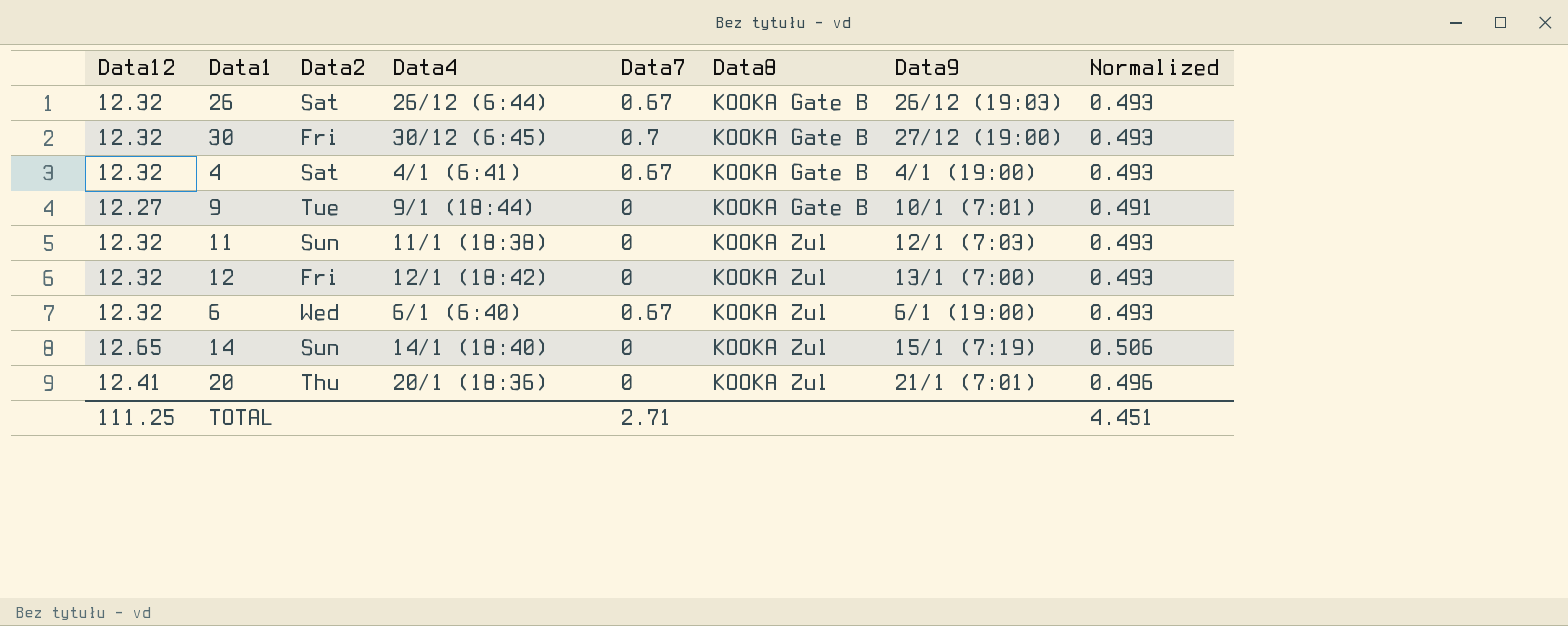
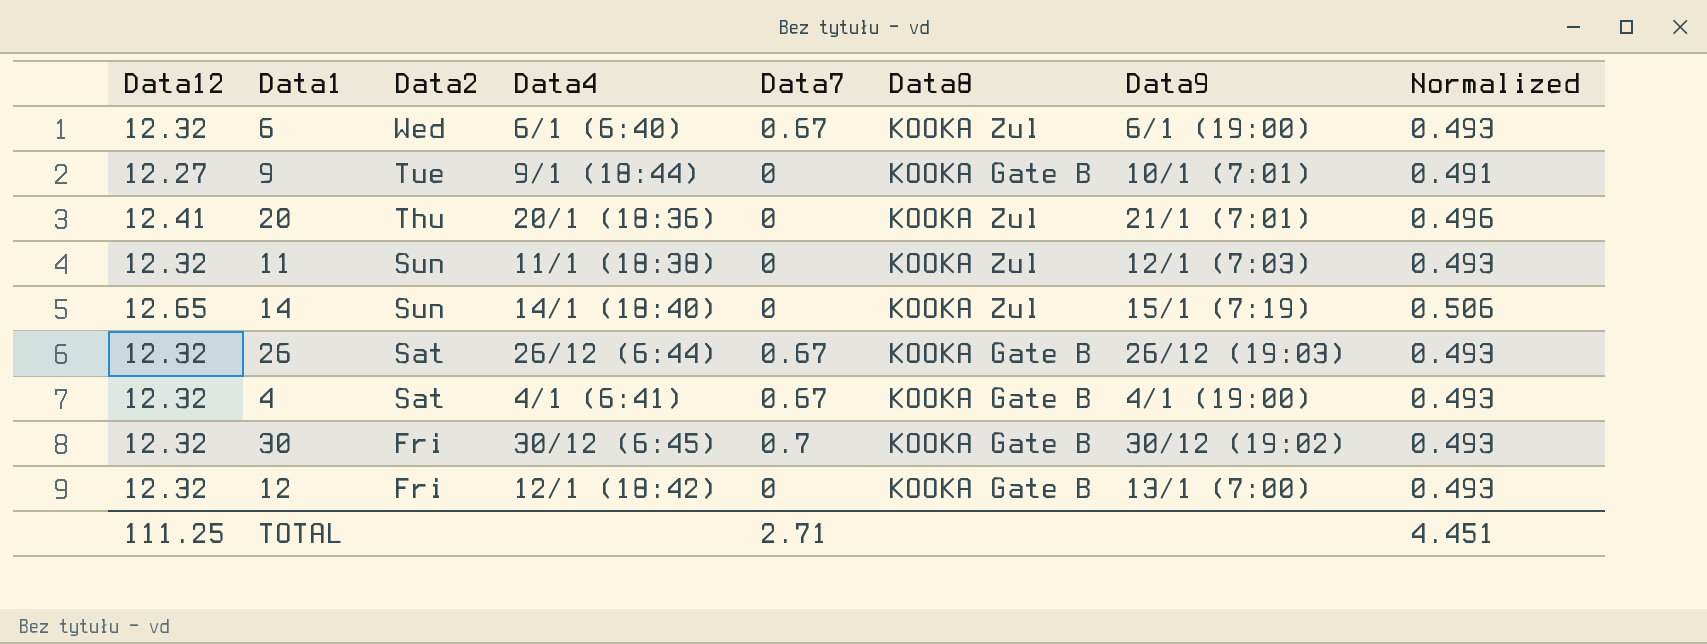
row order: Data8 ascending -> Data2 descending
30 | Data9: 27/12 (19:00) -> 30/12 (19:02)
12 | Data8: KOOKA Zul -> KOOKA Gate B

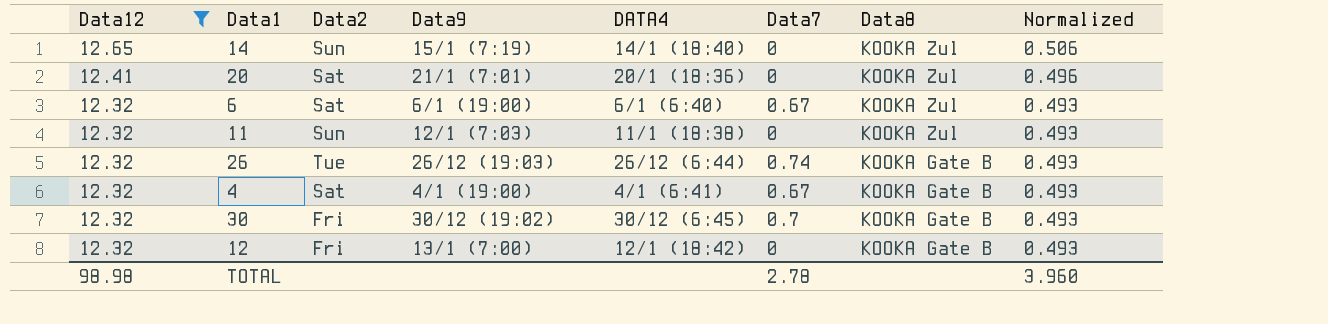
filter: none -> Data12 != 12.27
row order: Data2 descending -> Data12 descending
column Data9 | position: 7 -> 4
column name: Data4 -> DATA4
20 | Data2: Thu -> Sat
6 | Data2: Wed -> Sat
26 | Data2: Sat -> Tue
26 | Data7: 0.67 -> 0.74
TOTAL | Data12: 111.25 -> 98.98
TOTAL | Data7: 2.71 -> 2.78
TOTAL | Normalized: 4.451 -> 3.960

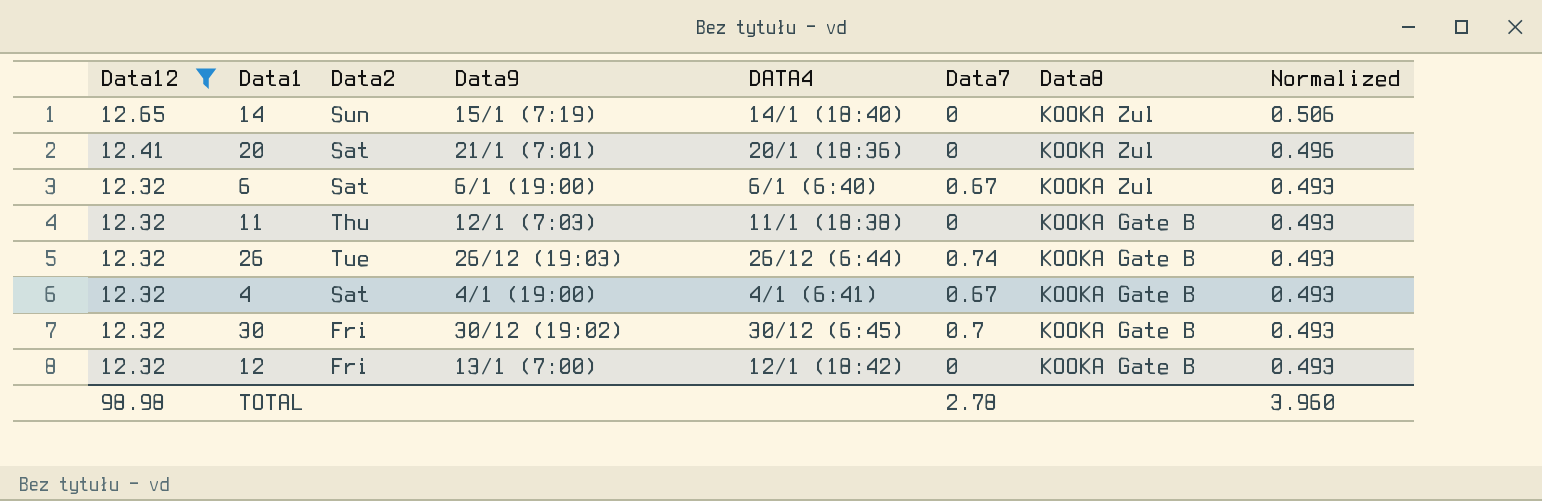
11 | Data2: Sun -> Thu
11 | Data8: KOOKA Zul -> KOOKA Gate B

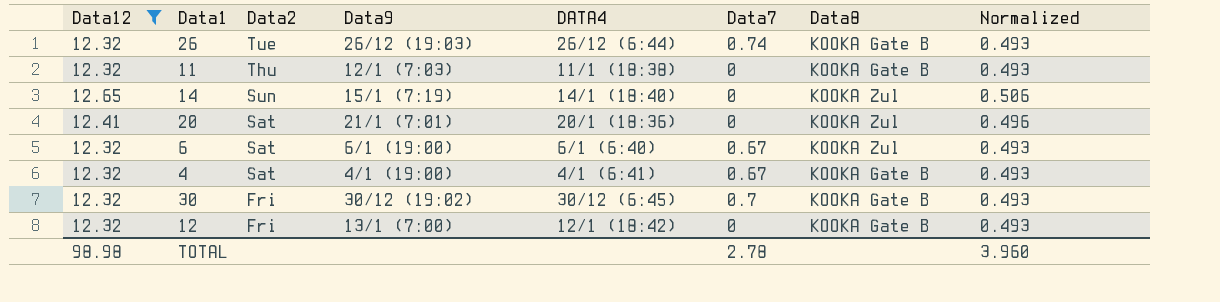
row order: Data12 descending -> Data2 descending

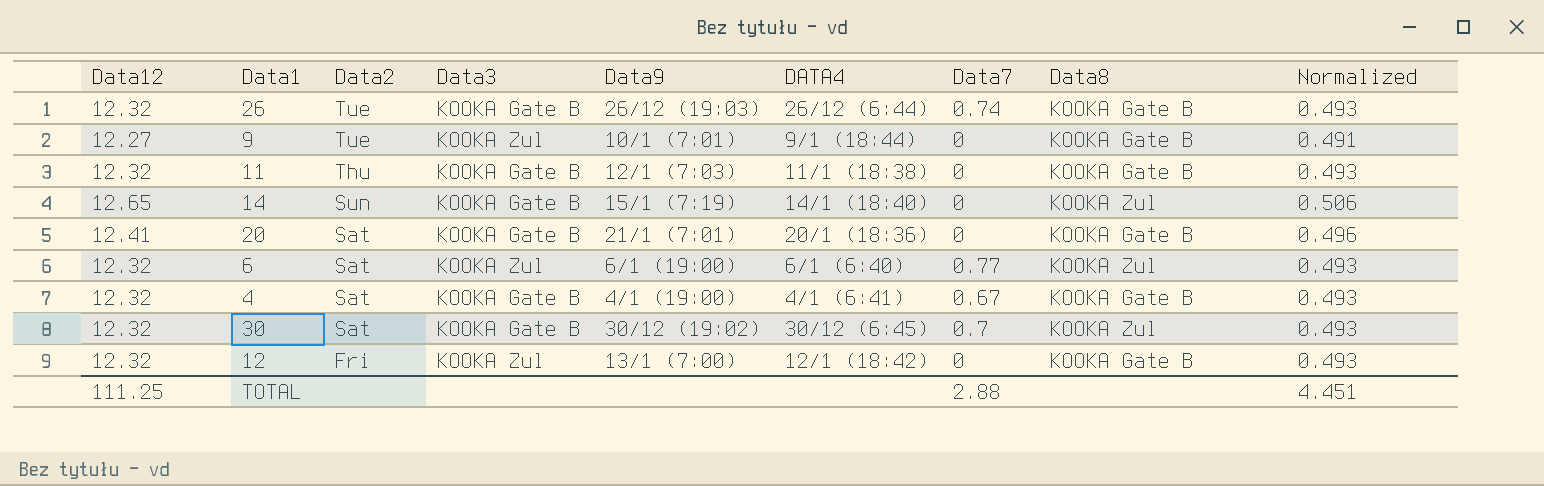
filter: Data12 != 12.27 -> none
column Data3 | position: none -> 4
20 | Data8: KOOKA Zul -> KOOKA Gate B
6 | Data7: 0.67 -> 0.77
30 | Data2: Fri -> Sat
30 | Data8: KOOKA Gate B -> KOOKA Zul
TOTAL | Data12: 98.98 -> 111.25
TOTAL | Data7: 2.78 -> 2.88
TOTAL | Normalized: 3.960 -> 4.451

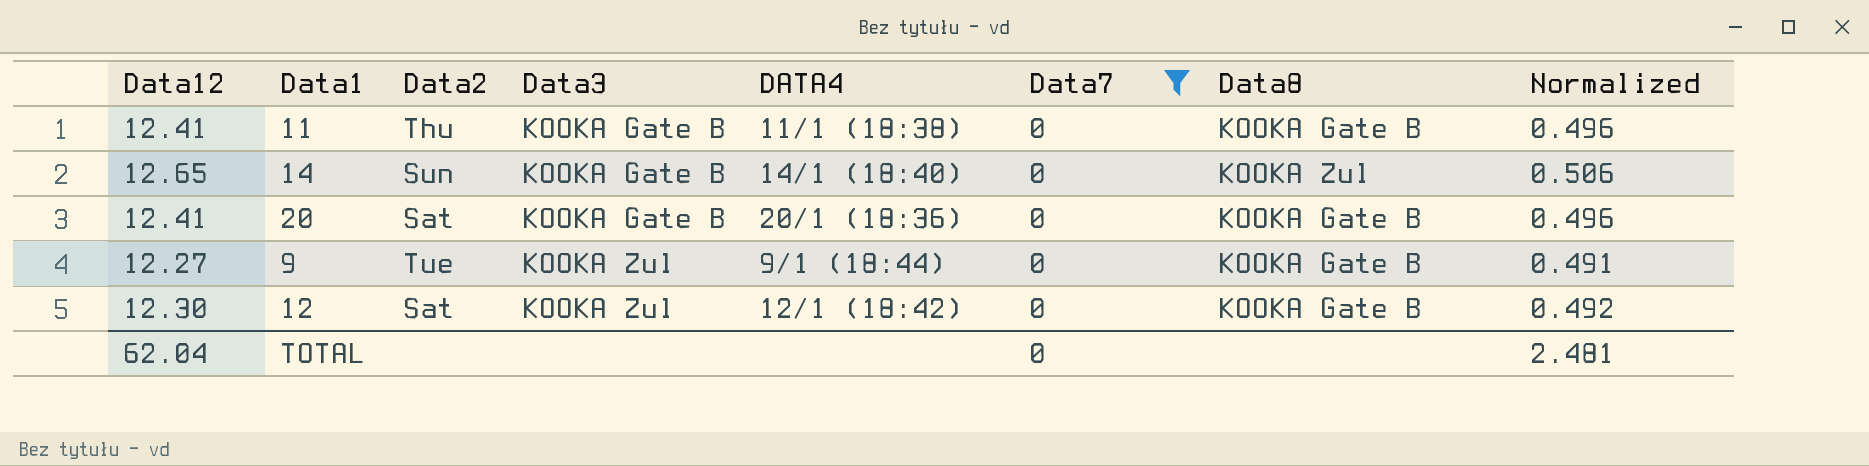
filter: none -> Data7 = 0
row order: Data2 descending -> Data3 ascending
column Data9 | position: 5 -> none
11 | Data12: 12.32 -> 12.41
11 | Normalized: 0.493 -> 0.496
12 | Data12: 12.32 -> 12.30
12 | Data2: Fri -> Sat
12 | Normalized: 0.493 -> 0.492
TOTAL | Data12: 111.25 -> 62.04
TOTAL | Data7: 2.88 -> 0
TOTAL | Normalized: 4.451 -> 2.481

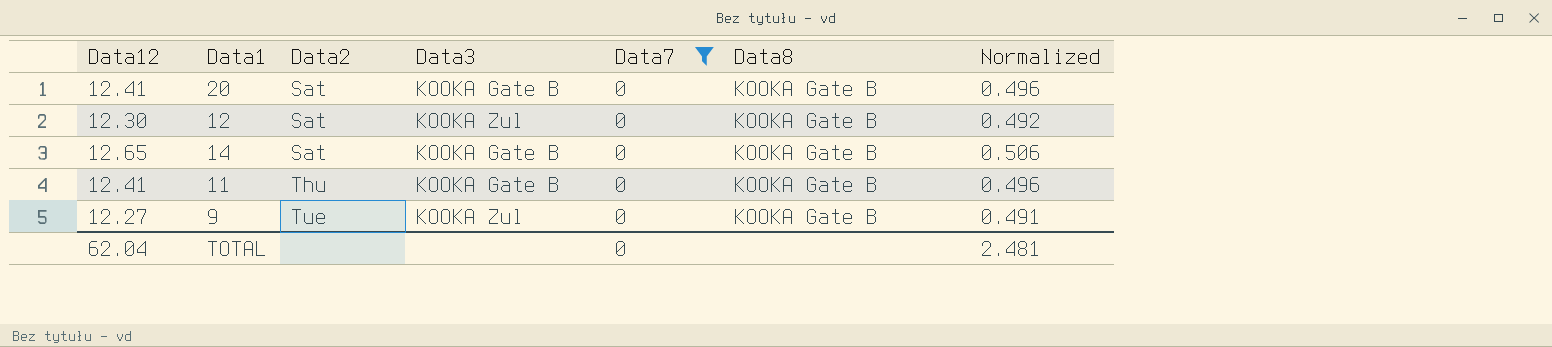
row order: Data3 ascending -> Data2 ascending
column DATA4 | position: 5 -> none
14 | Data2: Sun -> Sat
14 | Data8: KOOKA Zul -> KOOKA Gate B

